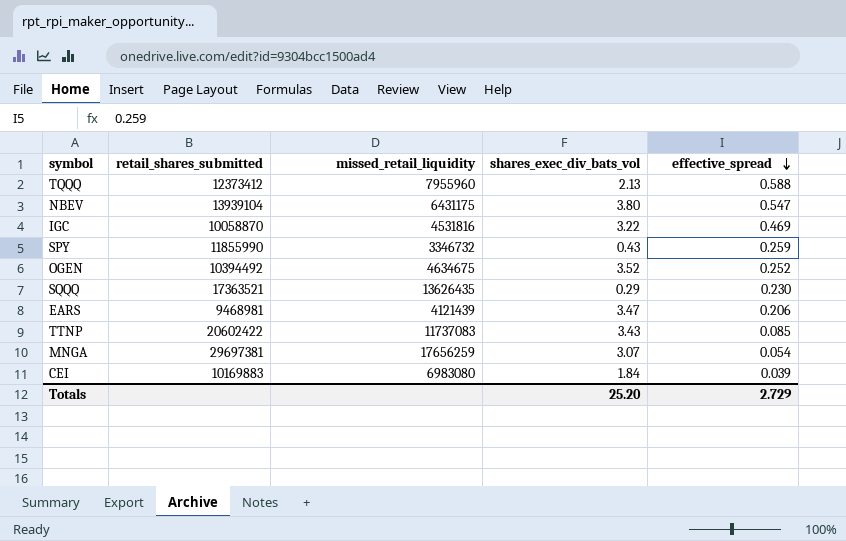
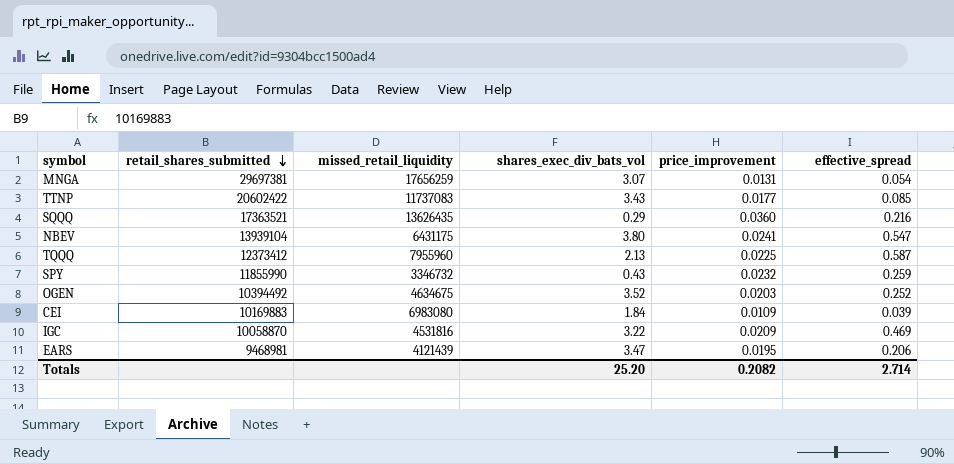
row order: effective_spread descending -> retail_shares_submitted descending
column price_improvement | position: none -> 5
SQQQ | effective_spread: 0.230 -> 0.216
TQQQ | effective_spread: 0.588 -> 0.587
Totals | effective_spread: 2.729 -> 2.714

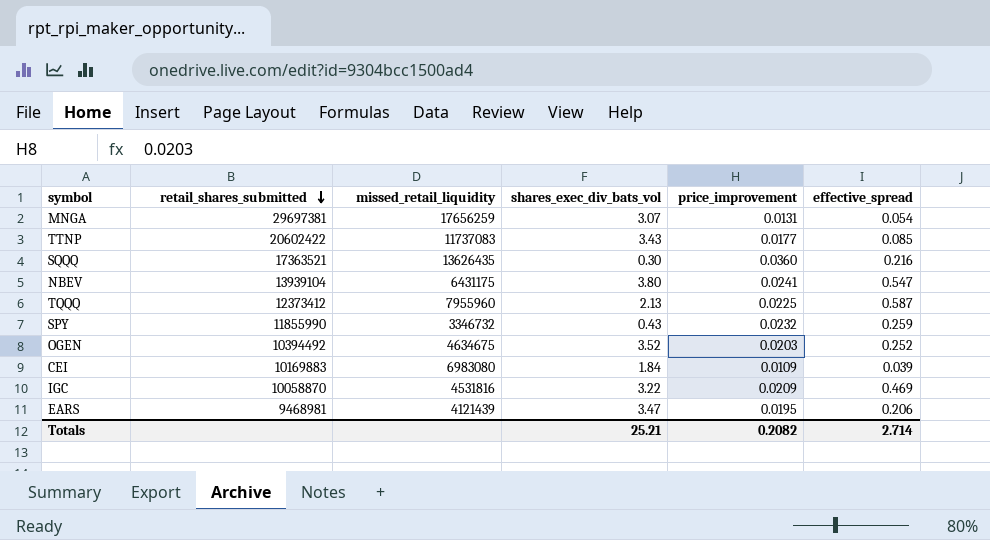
SQQQ | shares_exec_div_bats_vol: 0.29 -> 0.30
Totals | shares_exec_div_bats_vol: 25.20 -> 25.21

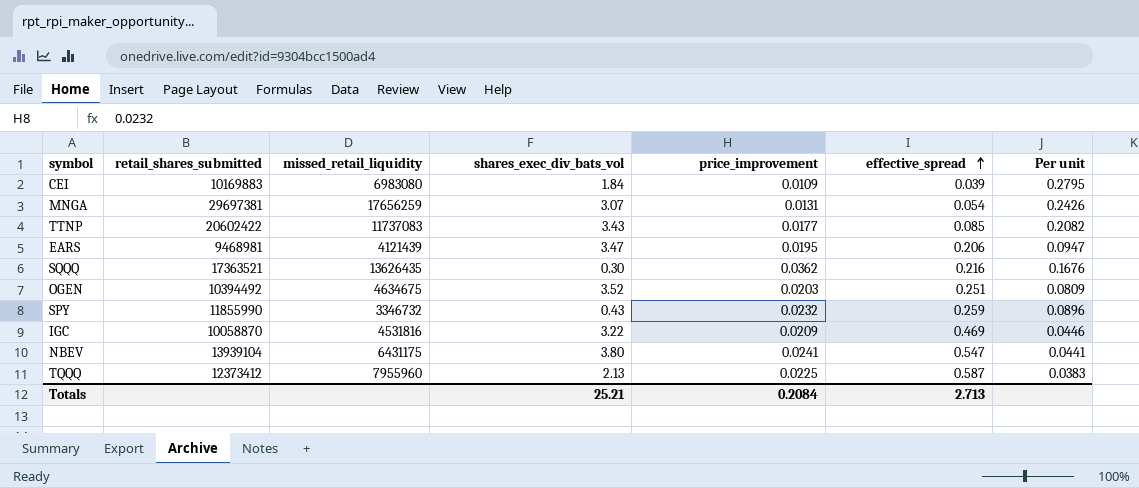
row order: retail_shares_submitted descending -> effective_spread ascending
column Per unit | formula: none -> [price_improvement] / [effective_spread]
SQQQ | price_improvement: 0.0360 -> 0.0362
OGEN | effective_spread: 0.252 -> 0.251
Totals | price_improvement: 0.2082 -> 0.2084
Totals | effective_spread: 2.714 -> 2.713

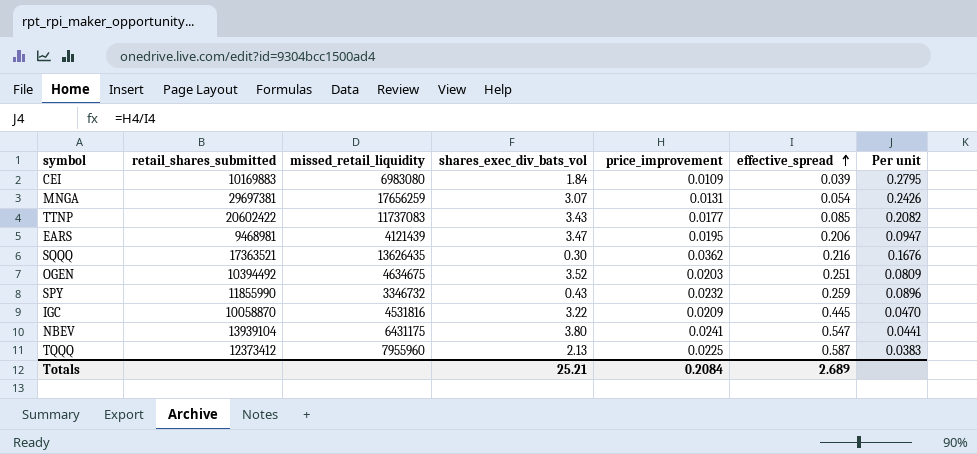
IGC | effective_spread: 0.469 -> 0.445
IGC | Per unit: 0.0446 -> 0.0470
Totals | effective_spread: 2.713 -> 2.689

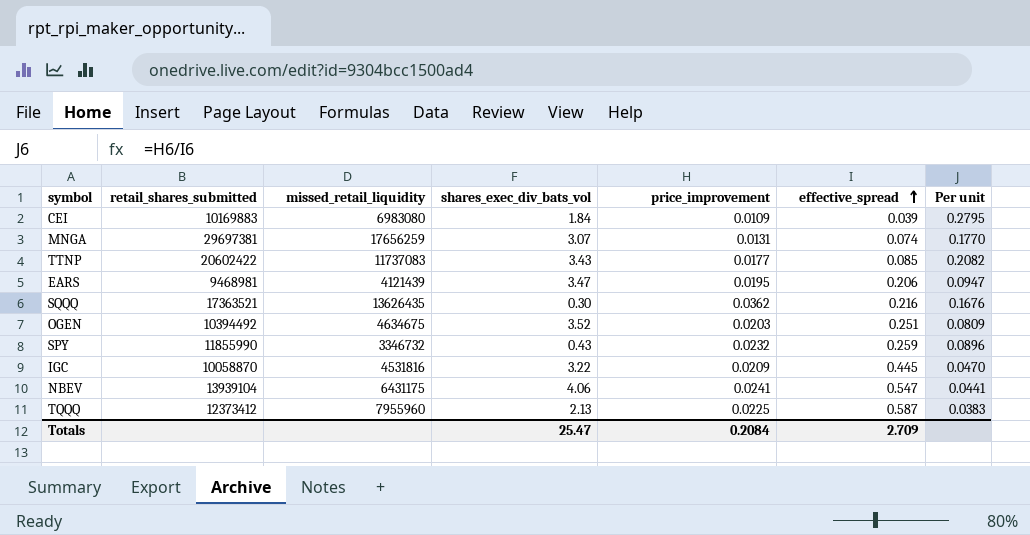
MNGA | effective_spread: 0.054 -> 0.074
MNGA | Per unit: 0.2426 -> 0.1770
NBEV | shares_exec_div_bats_vol: 3.80 -> 4.06
Totals | shares_exec_div_bats_vol: 25.21 -> 25.47
Totals | effective_spread: 2.689 -> 2.709

